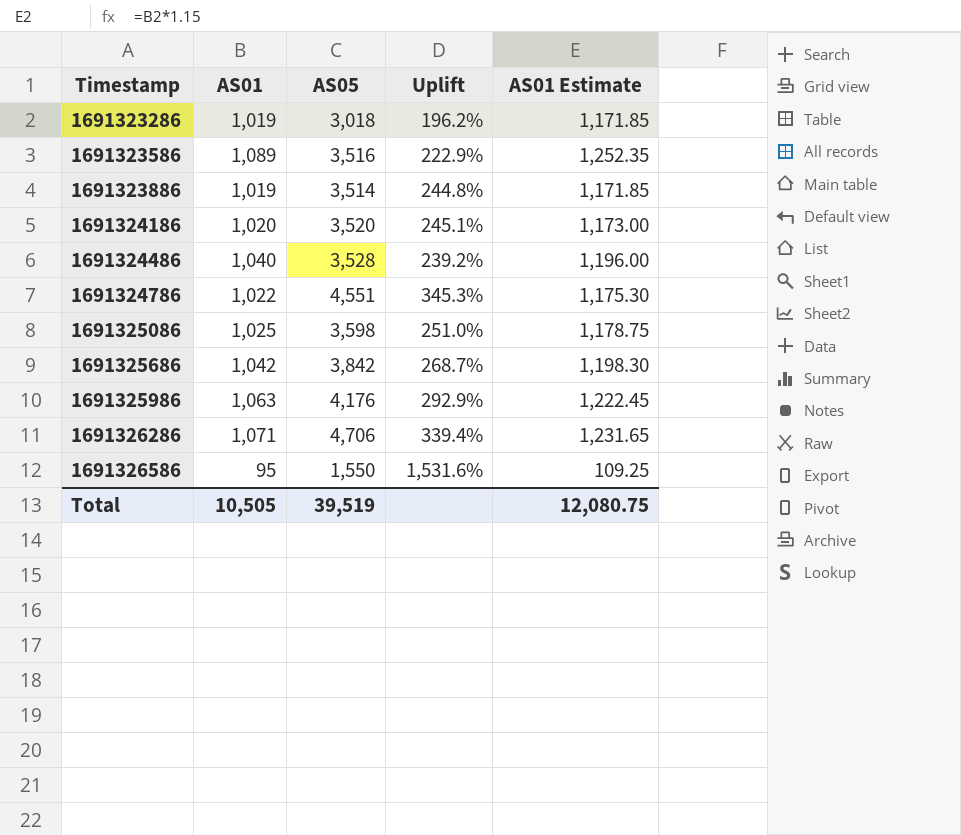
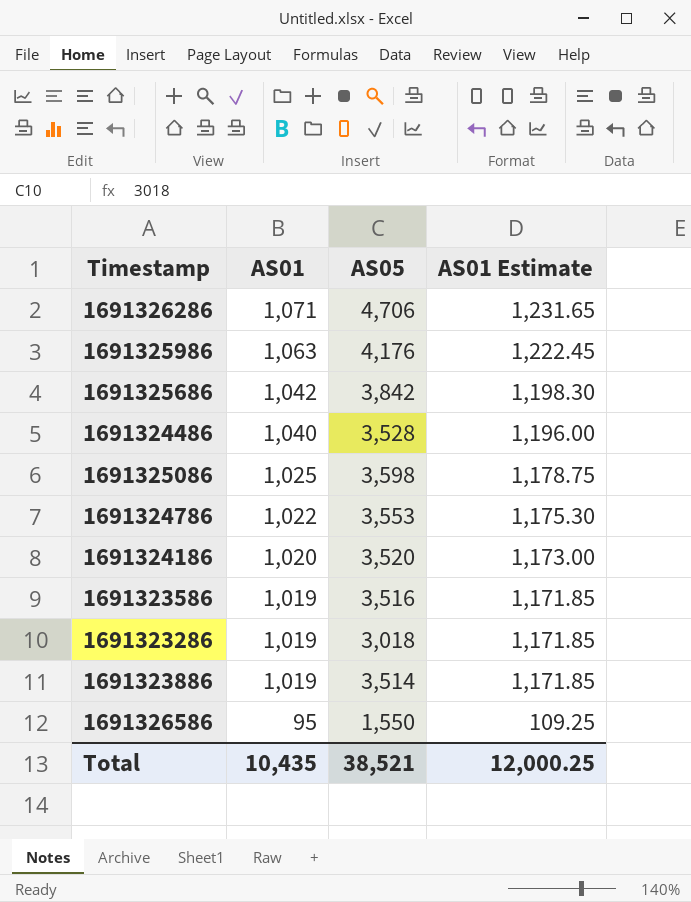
row order: Timestamp ascending -> AS01 descending
column Uplift | formula: ([AS05] - [AS01]) / [AS01] -> none
1691324786 | AS05: 4,551 -> 3,553
1691323586 | AS01: 1,089 -> 1,019
1691323586 | AS01 Estimate: 1,252.35 -> 1,171.85
Total | AS01: 10,505 -> 10,435
Total | AS05: 39,519 -> 38,521
Total | AS01 Estimate: 12,080.75 -> 12,000.25

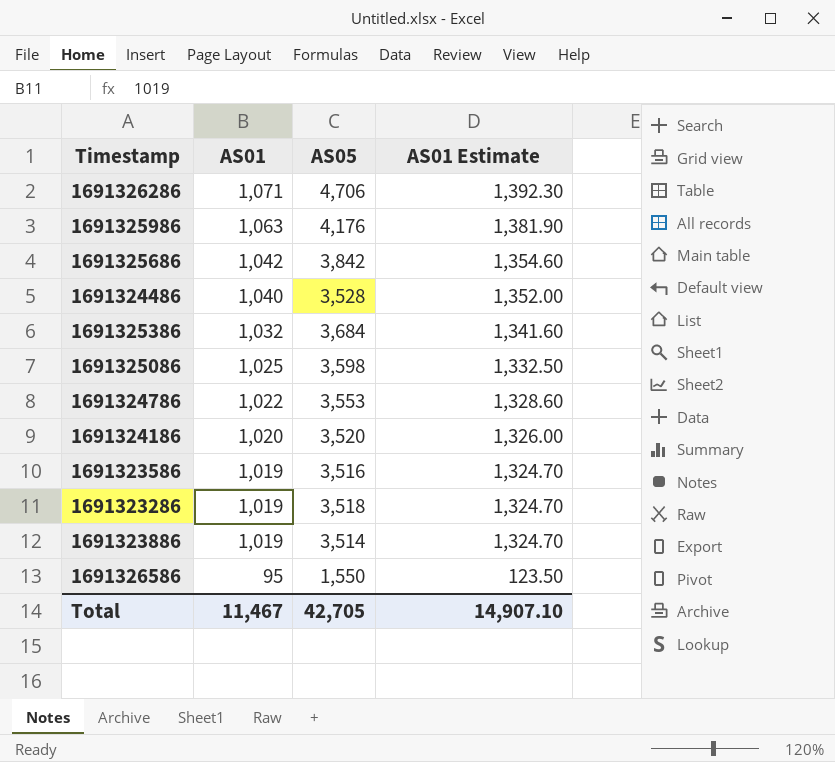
column AS01 Estimate | formula: [AS01] * 1.15 -> [AS01] * 1.3
row 1691325386: none -> 1,032 | 3,684 | 1,341.60
1691323286 | AS05: 3,018 -> 3,518
Total | AS01: 10,435 -> 11,467
Total | AS05: 38,521 -> 42,705
Total | AS01 Estimate: 12,000.25 -> 14,907.10

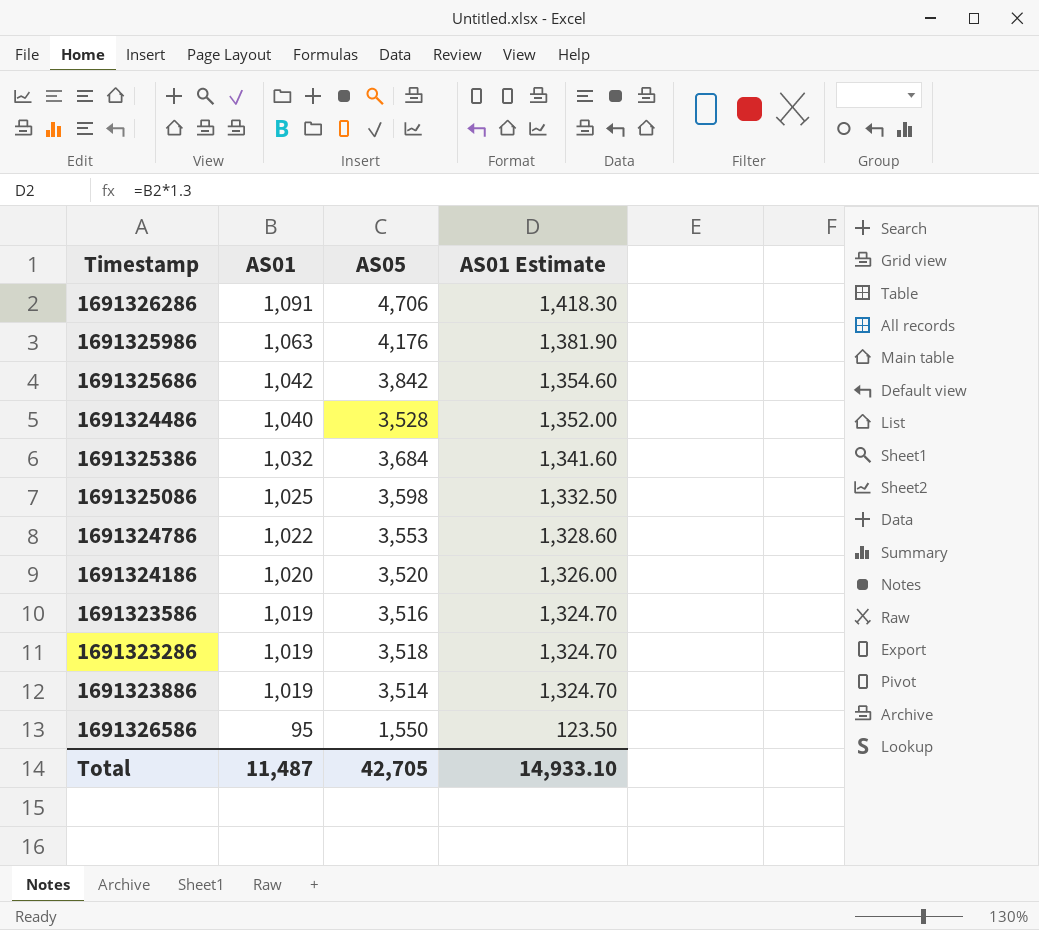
1691326286 | AS01: 1,071 -> 1,091
1691326286 | AS01 Estimate: 1,392.30 -> 1,418.30
Total | AS01: 11,467 -> 11,487
Total | AS01 Estimate: 14,907.10 -> 14,933.10

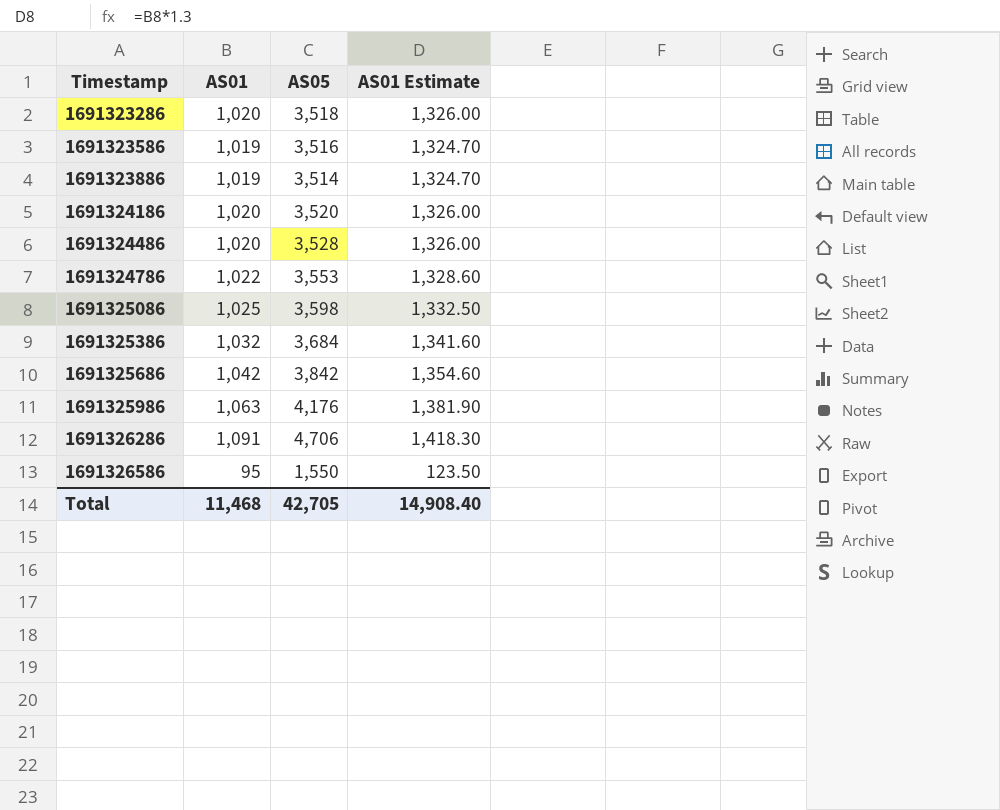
row order: AS01 descending -> Timestamp ascending
1691323286 | AS01: 1,019 -> 1,020
1691323286 | AS01 Estimate: 1,324.70 -> 1,326.00
1691324486 | AS01: 1,040 -> 1,020
1691324486 | AS01 Estimate: 1,352.00 -> 1,326.00
Total | AS01: 11,487 -> 11,468
Total | AS01 Estimate: 14,933.10 -> 14,908.40

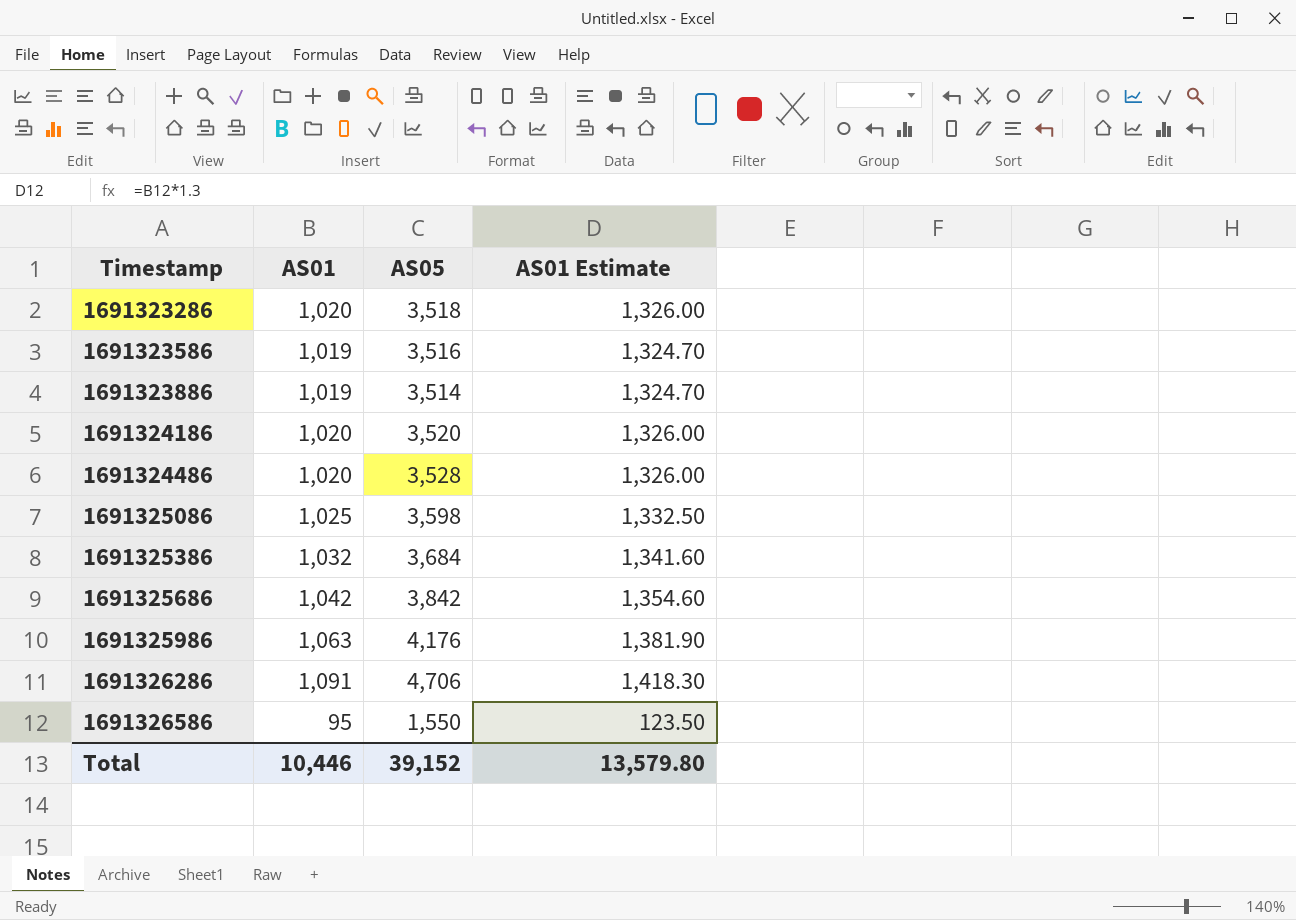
row 1691324786: 1,022 | 3,553 | 1,328.60 -> none
Total | AS01: 11,468 -> 10,446
Total | AS05: 42,705 -> 39,152
Total | AS01 Estimate: 14,908.40 -> 13,579.80

